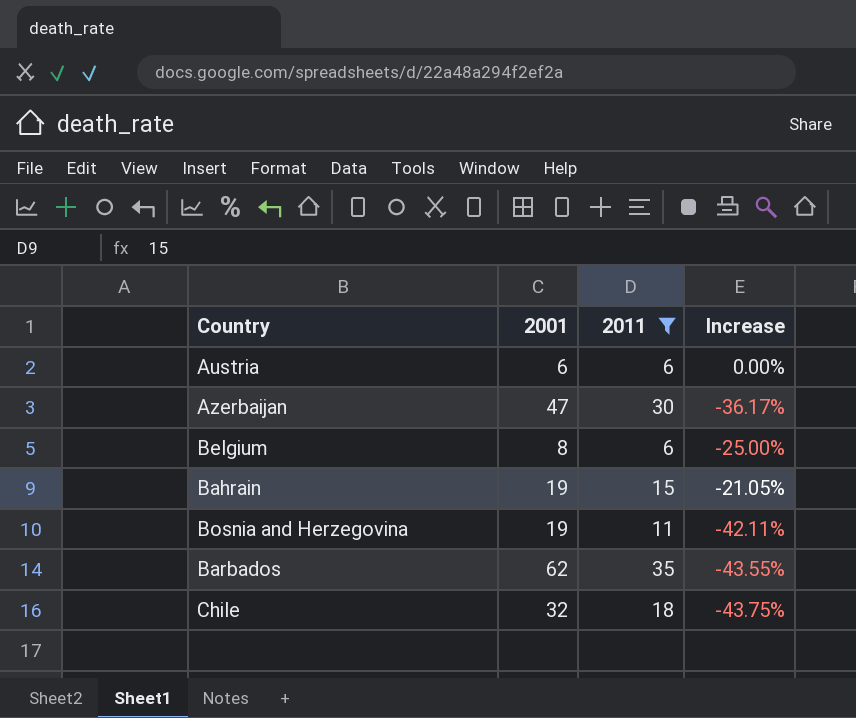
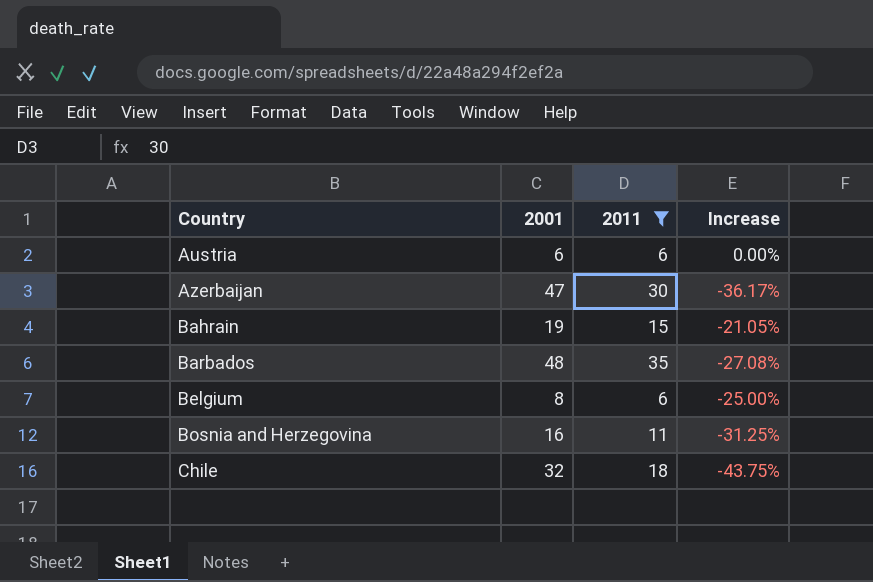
row order: none -> Country ascending
Barbados | 2001: 62 -> 48
Barbados | Increase: -43.55% -> -27.08%
Bosnia and Herzegovina | 2001: 19 -> 16
Bosnia and Herzegovina | Increase: -42.11% -> -31.25%

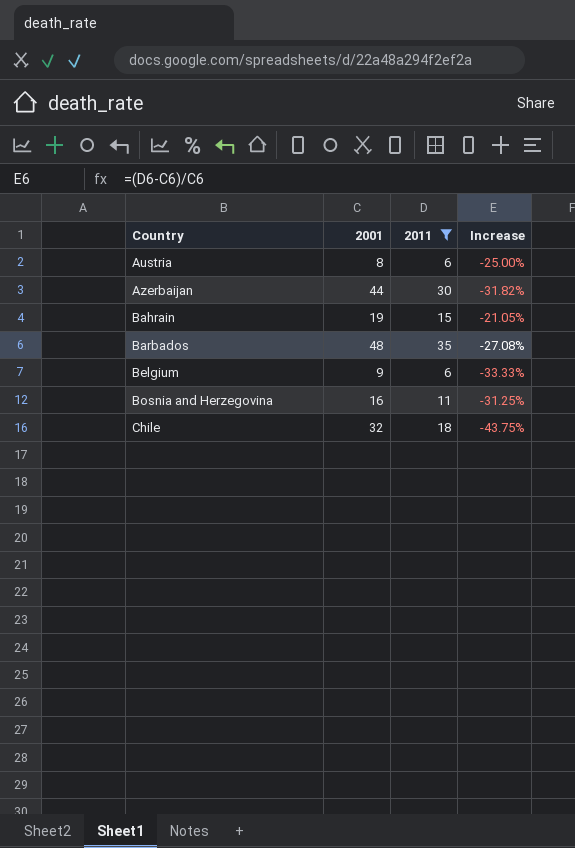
Austria | 2001: 6 -> 8
Austria | Increase: 0.00% -> -25.00%
Azerbaijan | 2001: 47 -> 44
Azerbaijan | Increase: -36.17% -> -31.82%
Belgium | 2001: 8 -> 9
Belgium | Increase: -25.00% -> -33.33%

